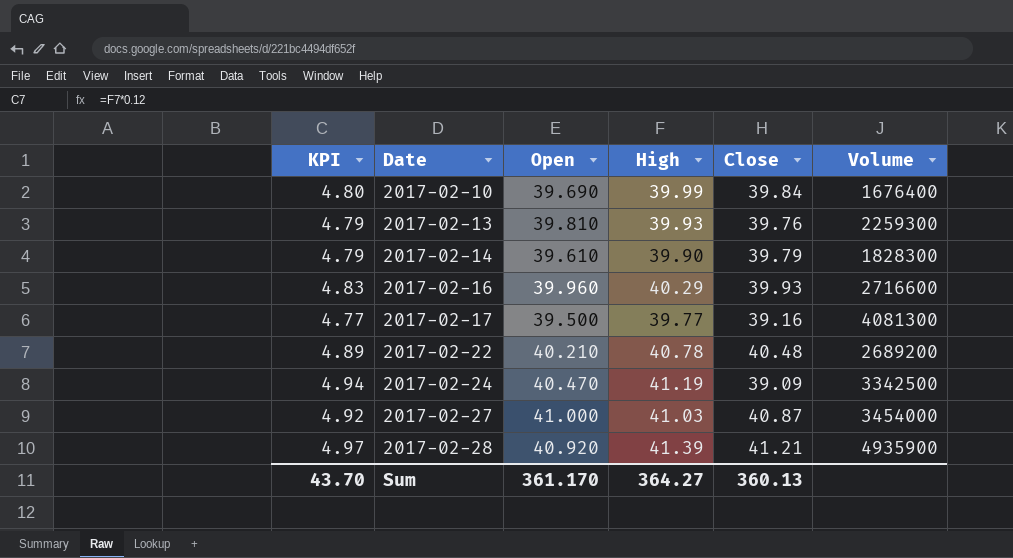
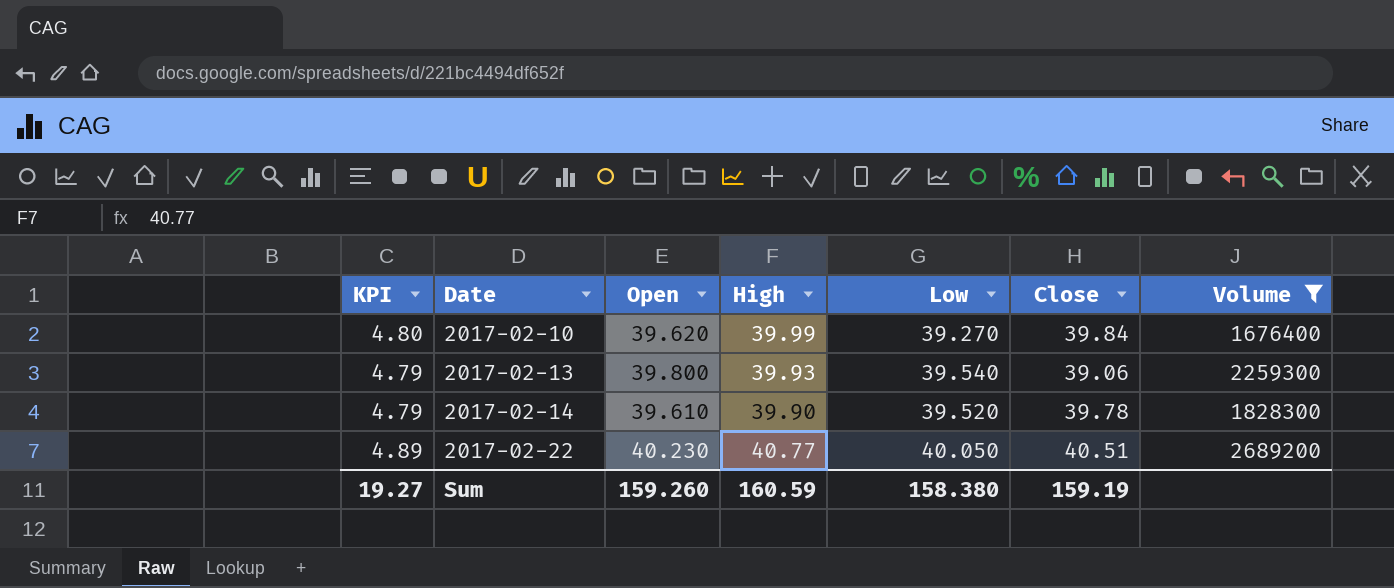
filter: none -> Volume <= 2689200
column Low | position: none -> 5
2017-02-10 | Open: 39.690 -> 39.620
2017-02-13 | Open: 39.810 -> 39.800
2017-02-13 | Close: 39.76 -> 39.06
2017-02-14 | Close: 39.79 -> 39.78
2017-02-22 | Open: 40.210 -> 40.230
2017-02-22 | High: 40.78 -> 40.77
2017-02-22 | Close: 40.48 -> 40.51
Sum | KPI: 43.70 -> 19.27
Sum | Open: 361.170 -> 159.260
Sum | High: 364.27 -> 160.59
Sum | Close: 360.13 -> 159.19

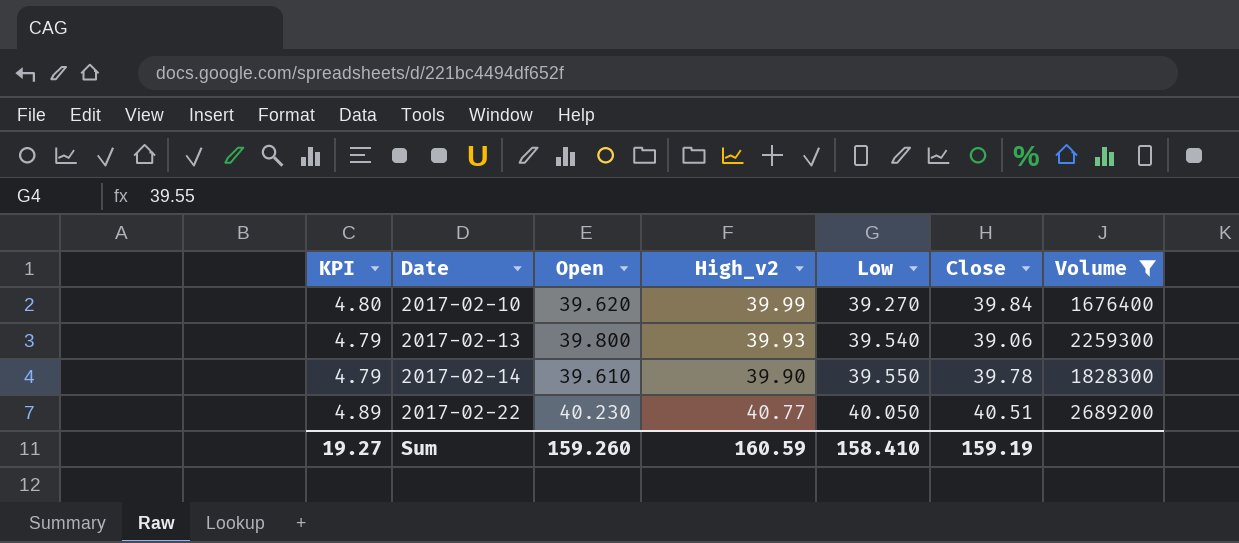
column name: High -> High_v2
2017-02-14 | Low: 39.520 -> 39.550
Sum | Low: 158.380 -> 158.410

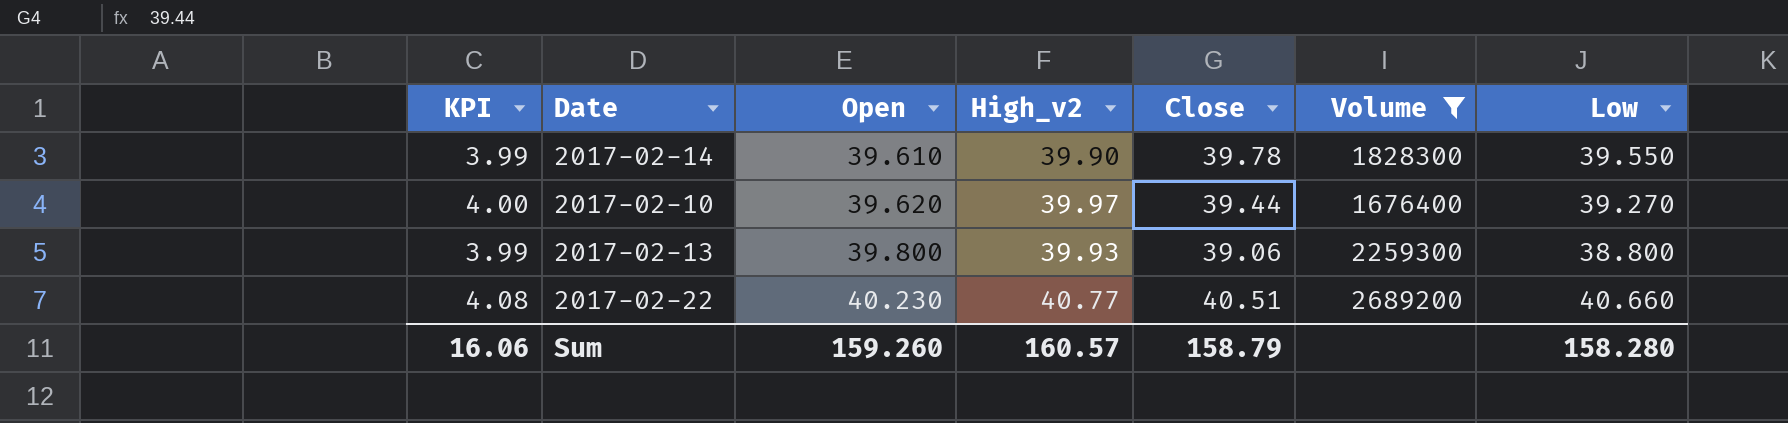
row order: Date ascending -> Open ascending
column KPI | formula: [High_v2] * 0.12 -> [High_v2] * 0.1
column Low | position: 5 -> 7
2017-02-10 | High_v2: 39.99 -> 39.97
2017-02-10 | Close: 39.84 -> 39.44
2017-02-13 | Low: 39.540 -> 38.800
2017-02-22 | Low: 40.050 -> 40.660
Sum | KPI: 19.27 -> 16.06
Sum | High_v2: 160.59 -> 160.57
Sum | Close: 159.19 -> 158.79
Sum | Low: 158.410 -> 158.280

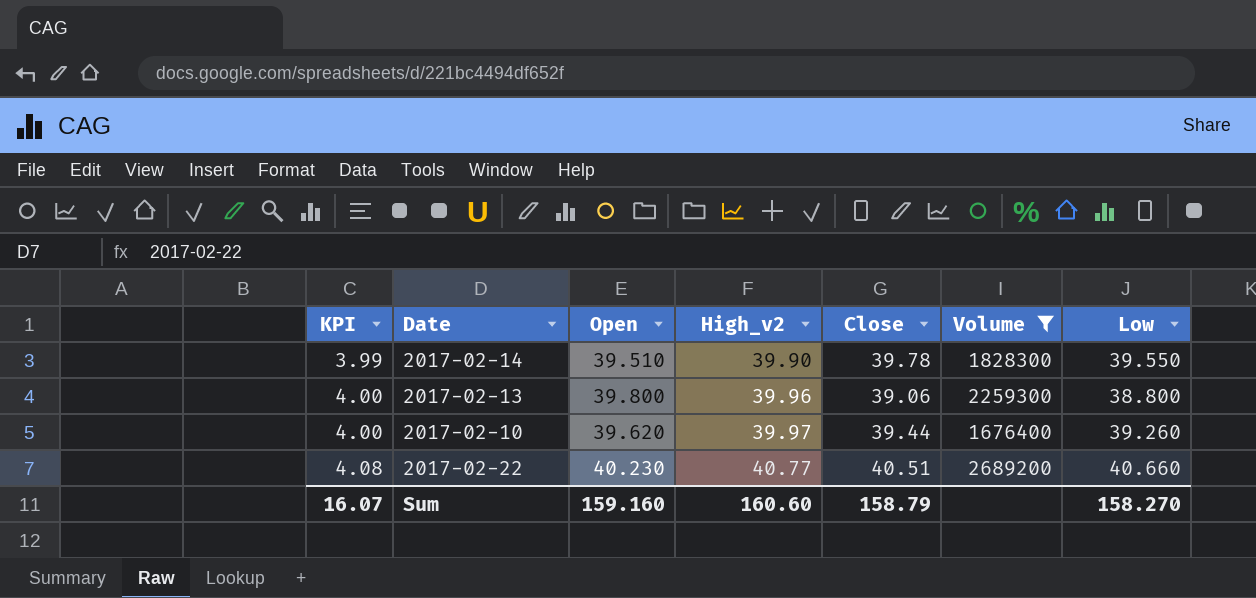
row order: Open ascending -> KPI ascending
2017-02-14 | Open: 39.610 -> 39.510
2017-02-13 | KPI: 3.99 -> 4.00
2017-02-13 | High_v2: 39.93 -> 39.96
2017-02-10 | Low: 39.270 -> 39.260
Sum | KPI: 16.06 -> 16.07
Sum | Open: 159.260 -> 159.160
Sum | High_v2: 160.57 -> 160.60
Sum | Low: 158.280 -> 158.270

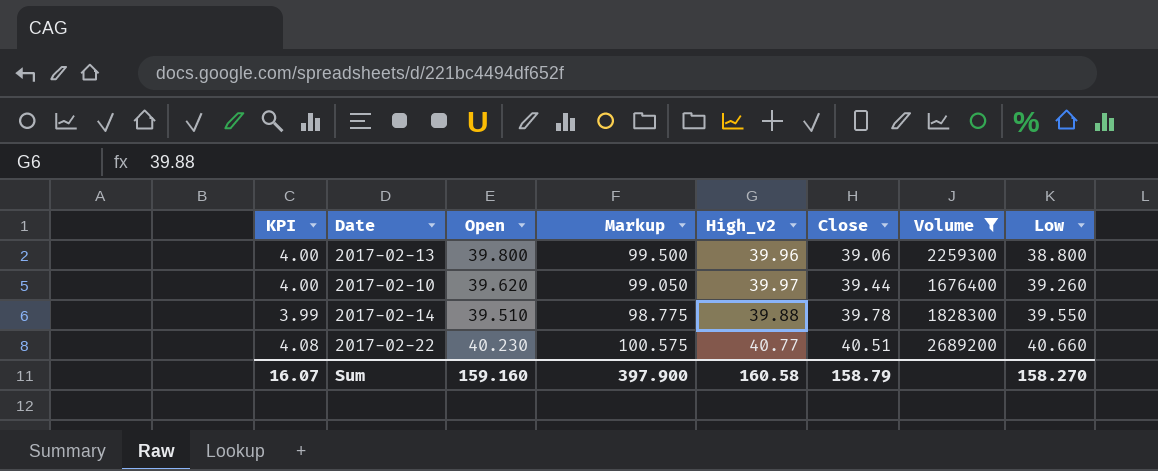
row order: KPI ascending -> Close ascending
column Markup | formula: none -> [Open] * 2.5
2017-02-14 | High_v2: 39.90 -> 39.88
Sum | High_v2: 160.60 -> 160.58

